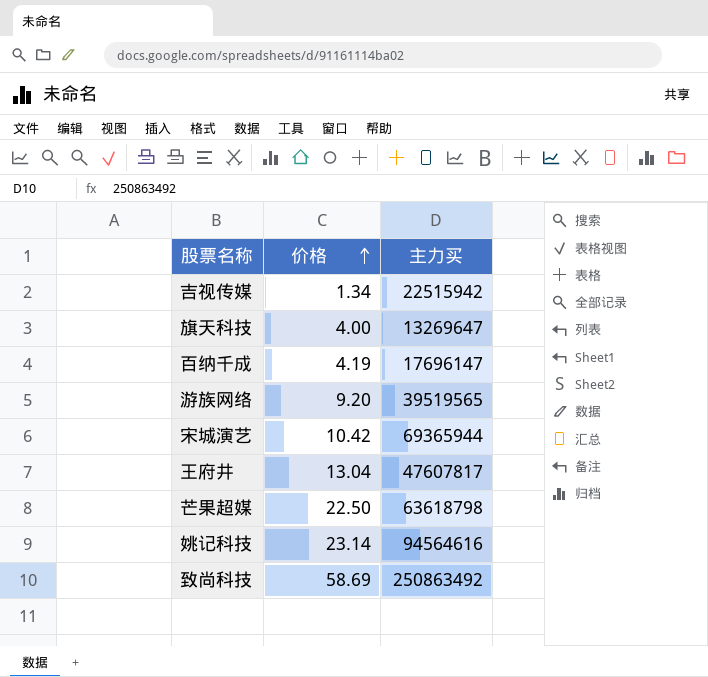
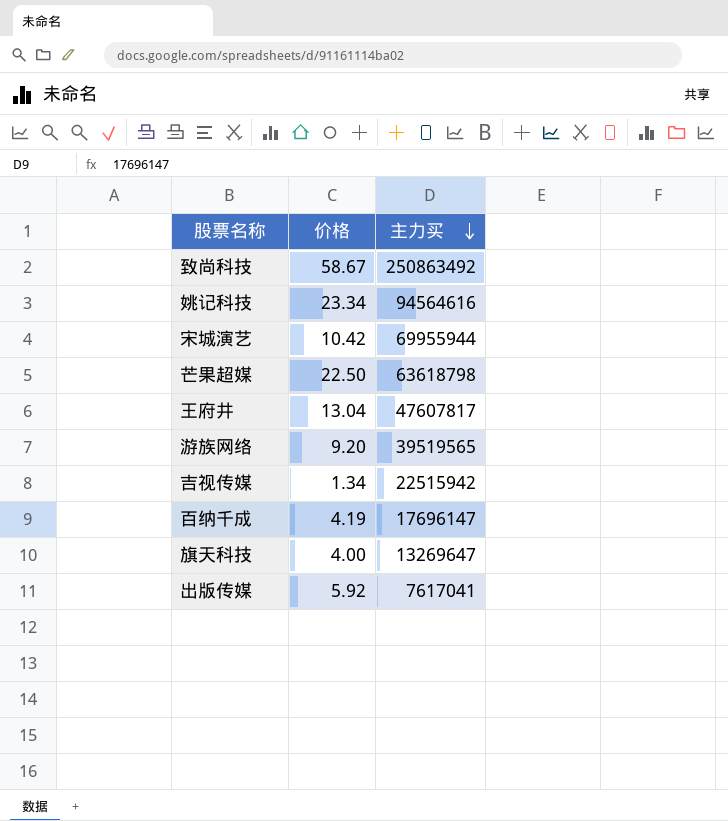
row order: 价格 ascending -> 主力买 descending
致尚科技 | 价格: 58.69 -> 58.67
姚记科技 | 价格: 23.14 -> 23.34
宋城演艺 | 主力买: 69365944 -> 69955944
row 出版传媒: none -> 5.92 | 7617041

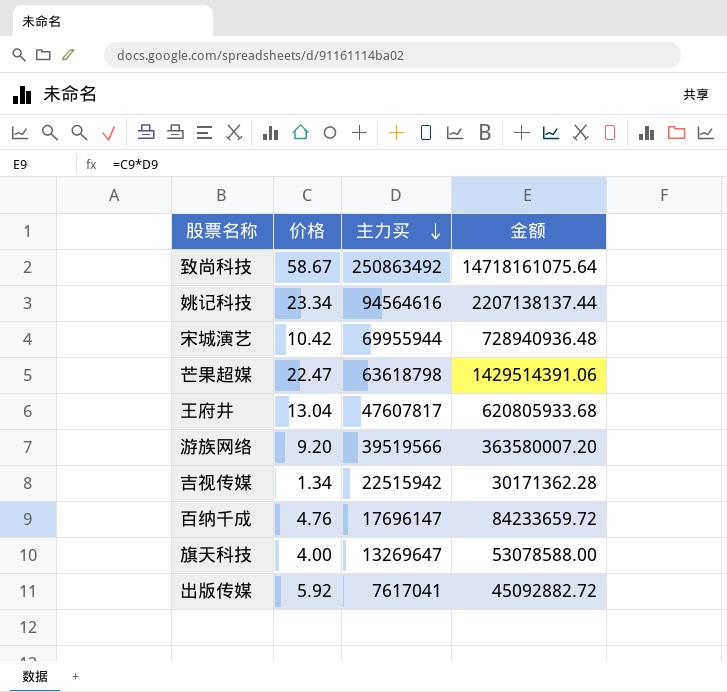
column 金额 | formula: none -> [价格] * [主力买]
芒果超媒 | 价格: 22.50 -> 22.47
游族网络 | 主力买: 39519565 -> 39519566
百纳千成 | 价格: 4.19 -> 4.76

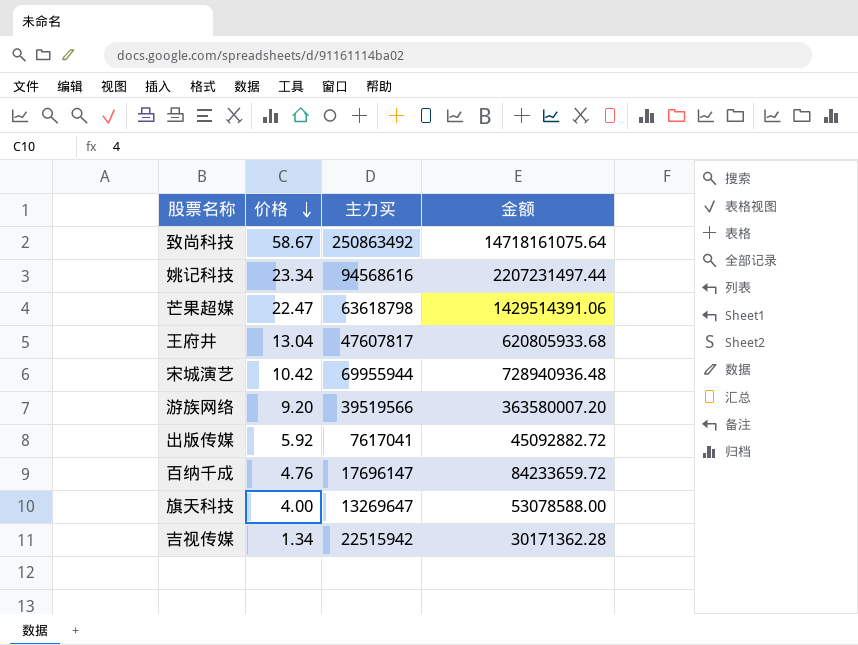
row order: 主力买 descending -> 价格 descending
姚记科技 | 主力买: 94564616 -> 94568616
姚记科技 | 金额: 2207138137.44 -> 2207231497.44

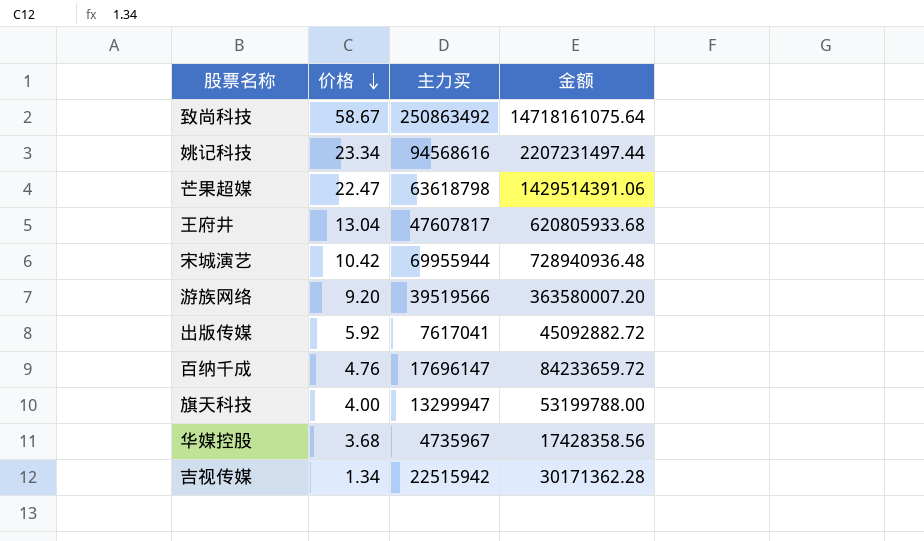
旗天科技 | 主力买: 13269647 -> 13299947
旗天科技 | 金额: 53078588.00 -> 53199788.00
row 华媒控股: none -> 3.68 | 4735967 | 17428358.56

